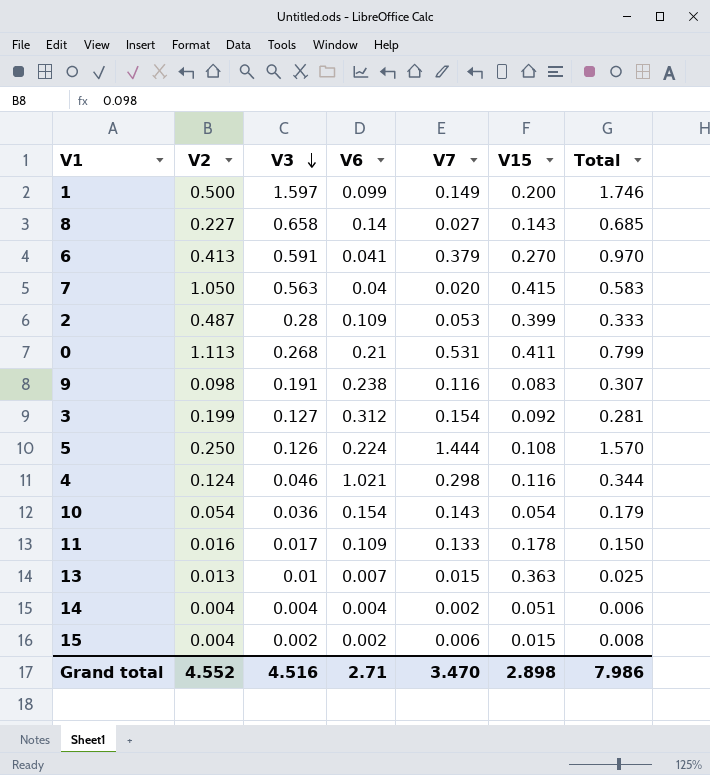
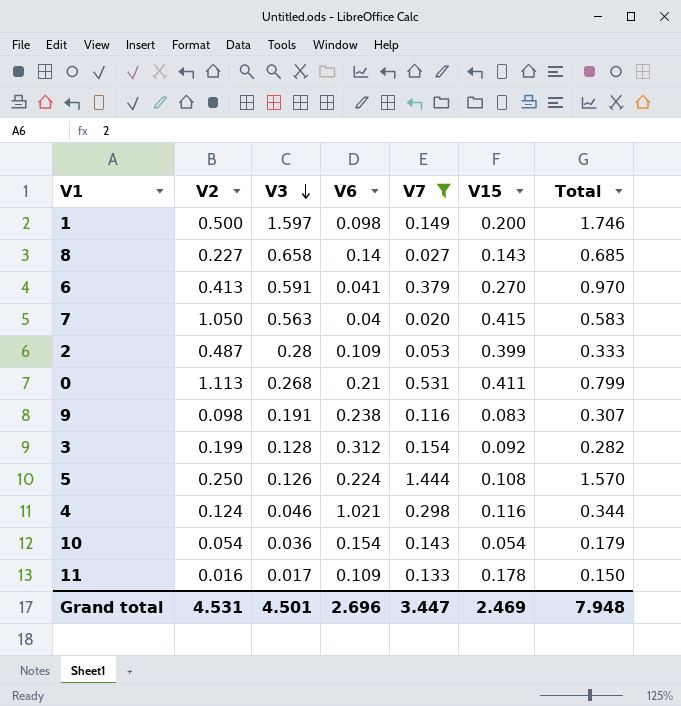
filter: none -> V7 >= 0.020
1 | V6: 0.099 -> 0.098
3 | V3: 0.127 -> 0.128
3 | Total: 0.281 -> 0.282
Grand total | V2: 4.552 -> 4.531
Grand total | V3: 4.516 -> 4.501
Grand total | V6: 2.71 -> 2.696
Grand total | V7: 3.470 -> 3.447
Grand total | V15: 2.898 -> 2.469
Grand total | Total: 7.986 -> 7.948

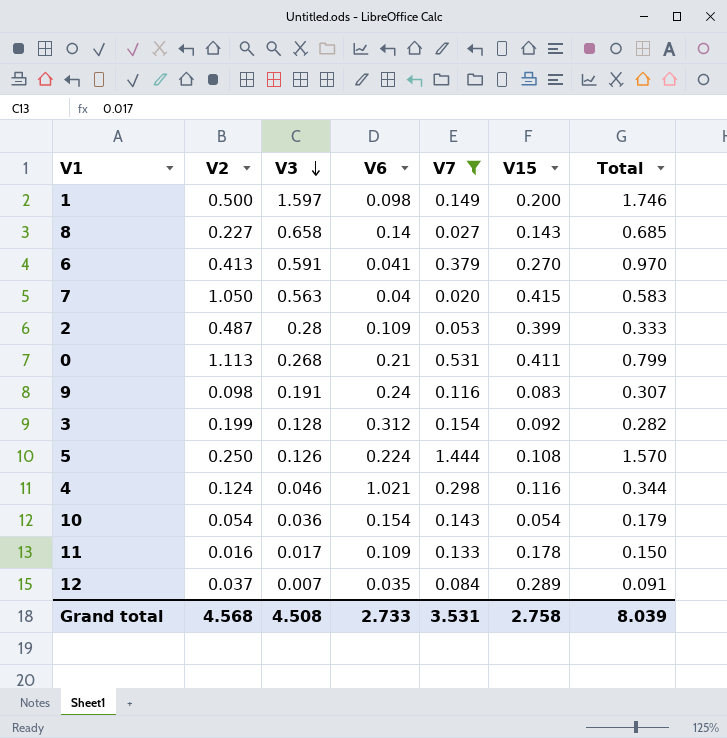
9 | V6: 0.238 -> 0.24
row 12: none -> 0.037 | 0.007 | 0.035 | 0.084 | 0.289 | 0.091
Grand total | V2: 4.531 -> 4.568
Grand total | V3: 4.501 -> 4.508
Grand total | V6: 2.696 -> 2.733
Grand total | V7: 3.447 -> 3.531
Grand total | V15: 2.469 -> 2.758
Grand total | Total: 7.948 -> 8.039

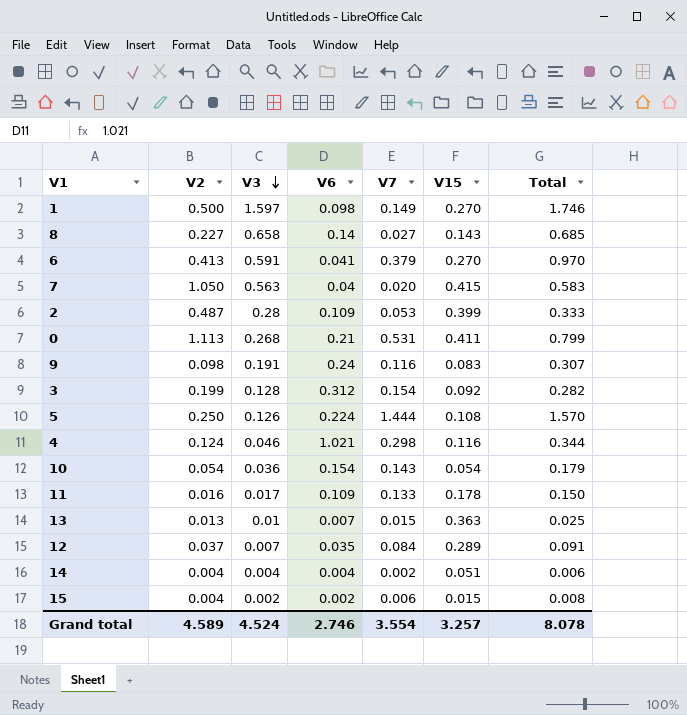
filter: V7 >= 0.020 -> none
1 | V15: 0.200 -> 0.270
Grand total | V2: 4.568 -> 4.589
Grand total | V3: 4.508 -> 4.524
Grand total | V6: 2.733 -> 2.746
Grand total | V7: 3.531 -> 3.554
Grand total | V15: 2.758 -> 3.257
Grand total | Total: 8.039 -> 8.078

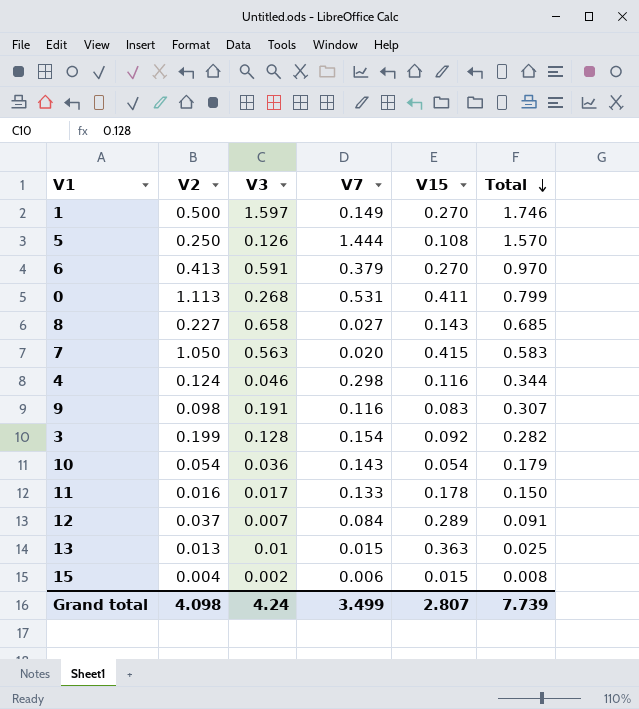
row order: V3 descending -> Total descending
column V6 | position: 4 -> none
row 2: 0.487 | 0.28 | 0.109 | 0.053 | 0.399 | 0.333 -> none
row 14: 0.004 | 0.004 | 0.004 | 0.002 | 0.051 | 0.006 -> none
Grand total | V2: 4.589 -> 4.098
Grand total | V3: 4.524 -> 4.24
Grand total | V7: 3.554 -> 3.499
Grand total | V15: 3.257 -> 2.807
Grand total | Total: 8.078 -> 7.739

